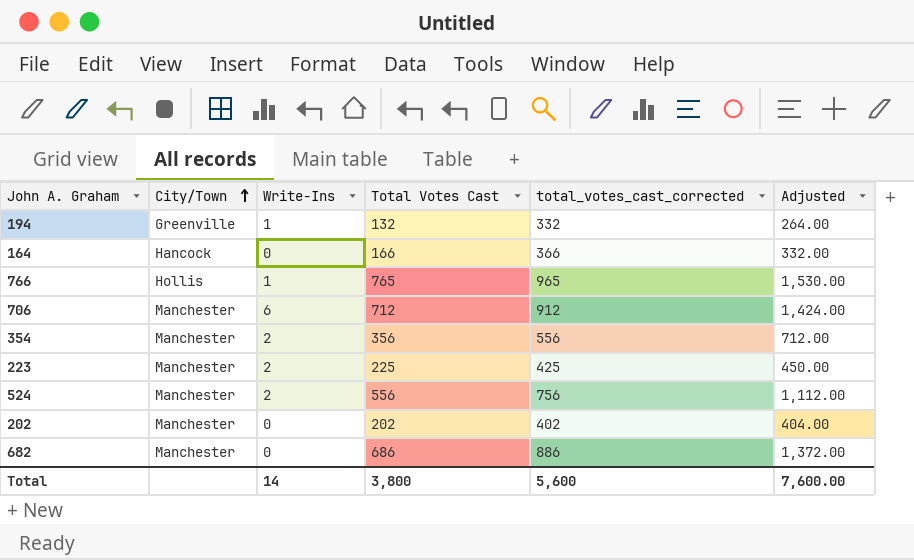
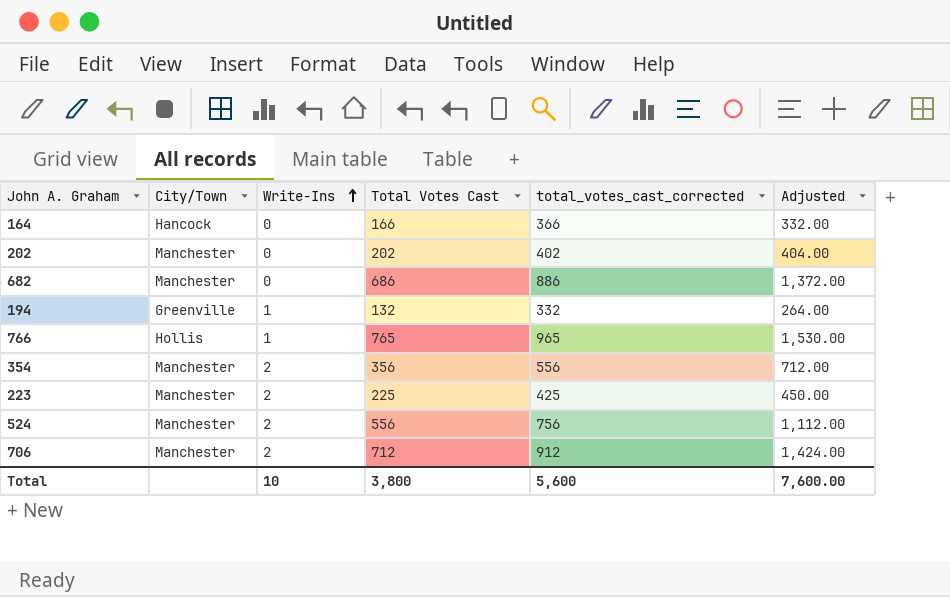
row order: City/Town ascending -> Write-Ins ascending
706 | Write-Ins: 6 -> 2
Total | Write-Ins: 14 -> 10

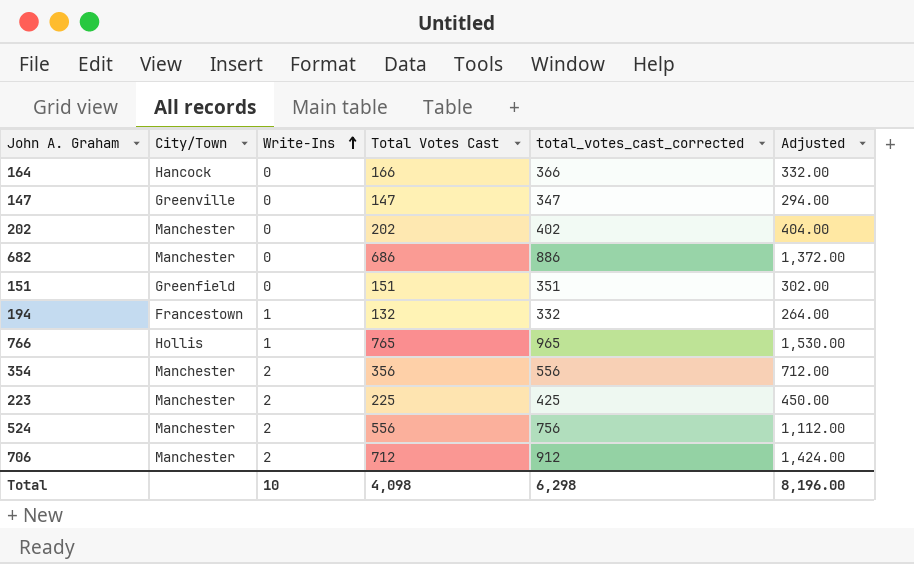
row 147: none -> Greenville | 0 | 147 | 347 | 294.00
row 151: none -> Greenfield | 0 | 151 | 351 | 302.00
194 | City/Town: Greenville -> Francestown
Total | Total Votes Cast: 3,800 -> 4,098
Total | total_votes_cast_corrected: 5,600 -> 6,298
Total | Adjusted: 7,600.00 -> 8,196.00

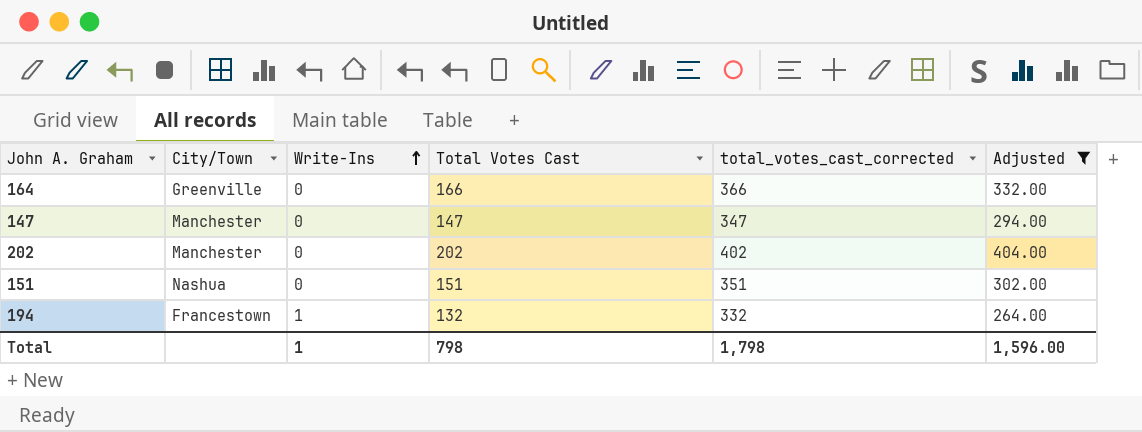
filter: none -> Adjusted <= 404.00
164 | City/Town: Hancock -> Greenville
147 | City/Town: Greenville -> Manchester
151 | City/Town: Greenfield -> Nashua
Total | Write-Ins: 10 -> 1
Total | Total Votes Cast: 4,098 -> 798
Total | total_votes_cast_corrected: 6,298 -> 1,798
Total | Adjusted: 8,196.00 -> 1,596.00

